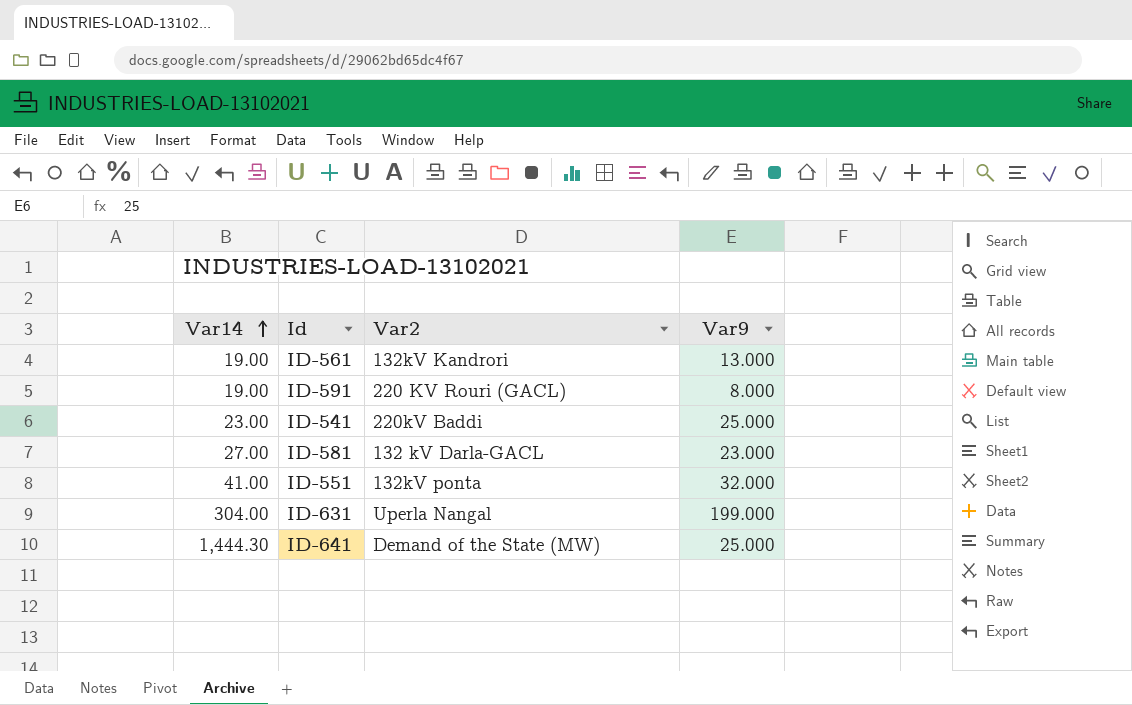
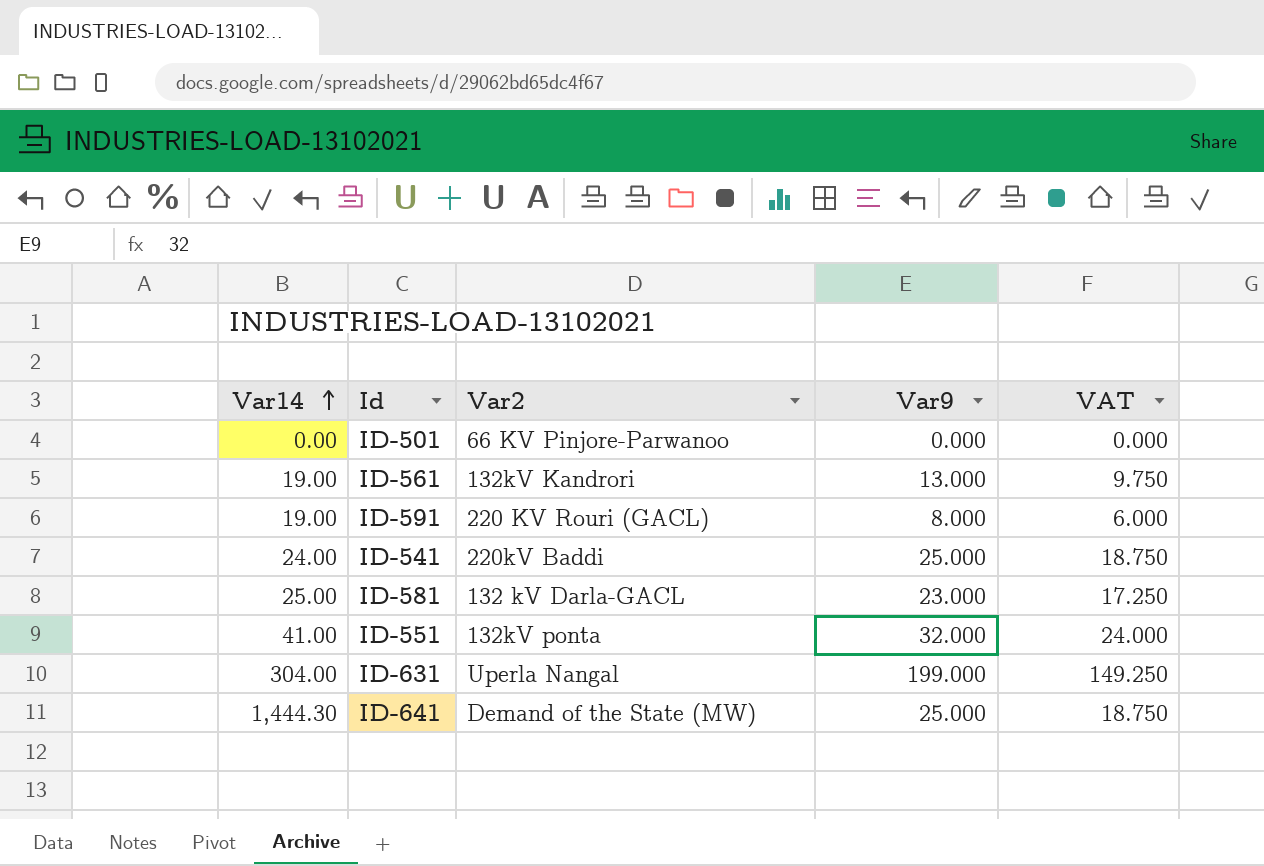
column VAT | formula: none -> [Var9] * 0.75
row ID-501: none -> 0.00 | 66 KV Pinjore-Parwanoo | 0.000 | 0.000
ID-541 | Var14: 23.00 -> 24.00
ID-581 | Var14: 27.00 -> 25.00

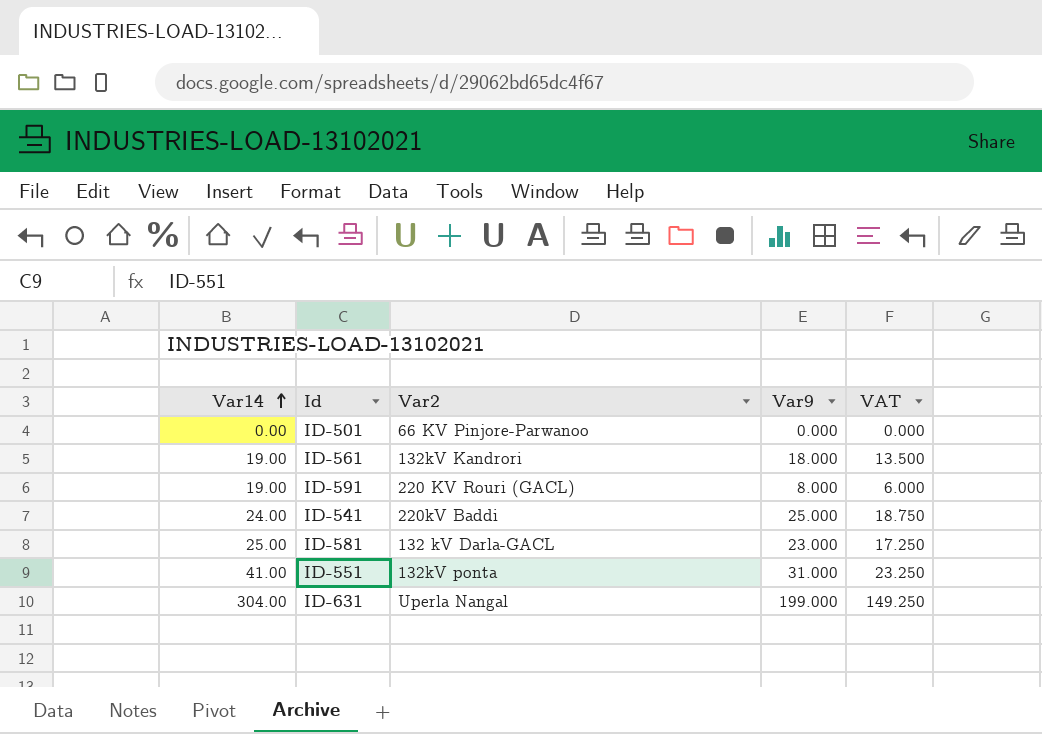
row ID-641: 1,444.30 | Demand of the State (MW) | 25.000 | 18.750 -> none
ID-561 | Var9: 13.000 -> 18.000
ID-561 | VAT: 9.750 -> 13.500
ID-551 | Var9: 32.000 -> 31.000
ID-551 | VAT: 24.000 -> 23.250

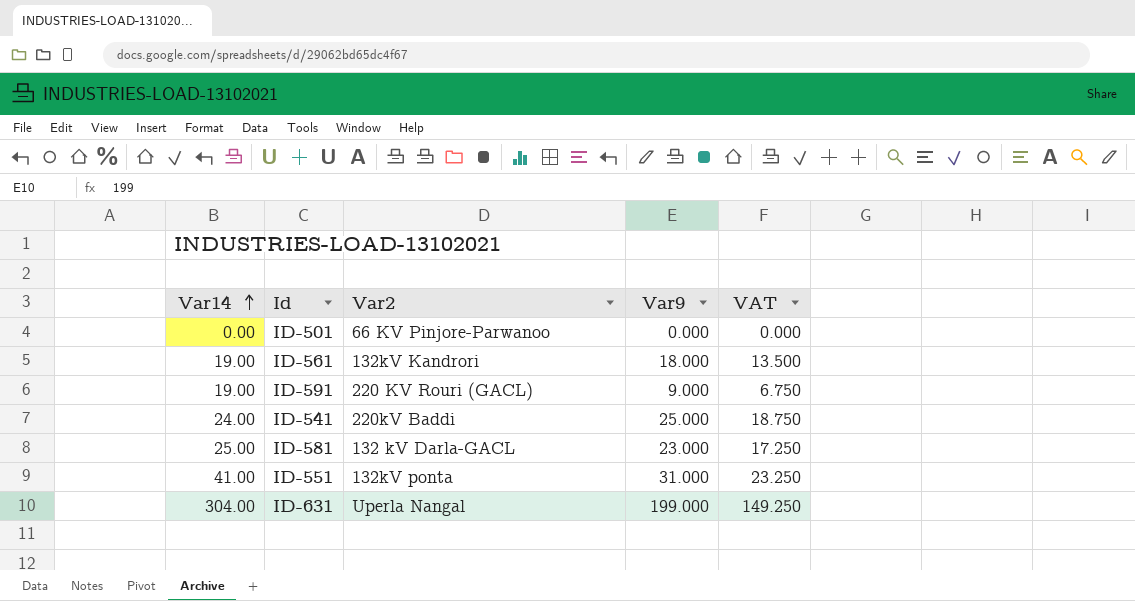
ID-591 | Var9: 8.000 -> 9.000
ID-591 | VAT: 6.000 -> 6.750

